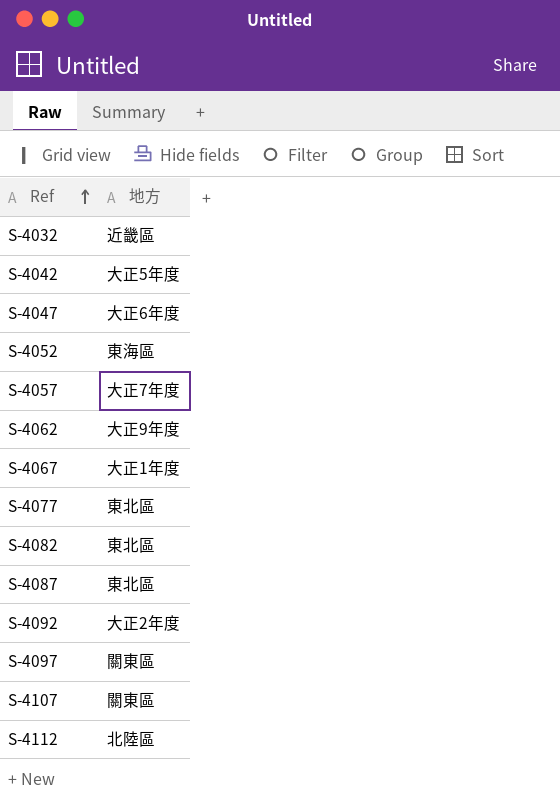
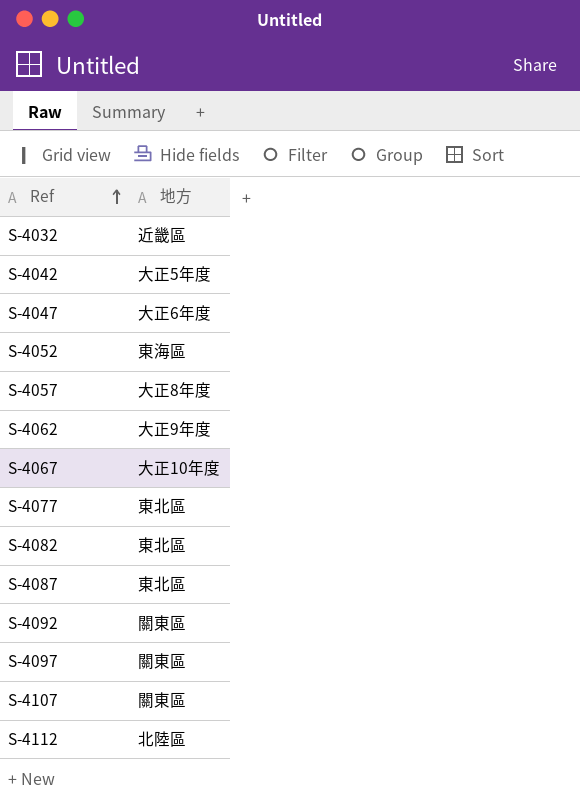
S-4057 | 地方: 大正7年度 -> 大正8年度
S-4067 | 地方: 大正1年度 -> 大正10年度
S-4092 | 地方: 大正2年度 -> 關東區

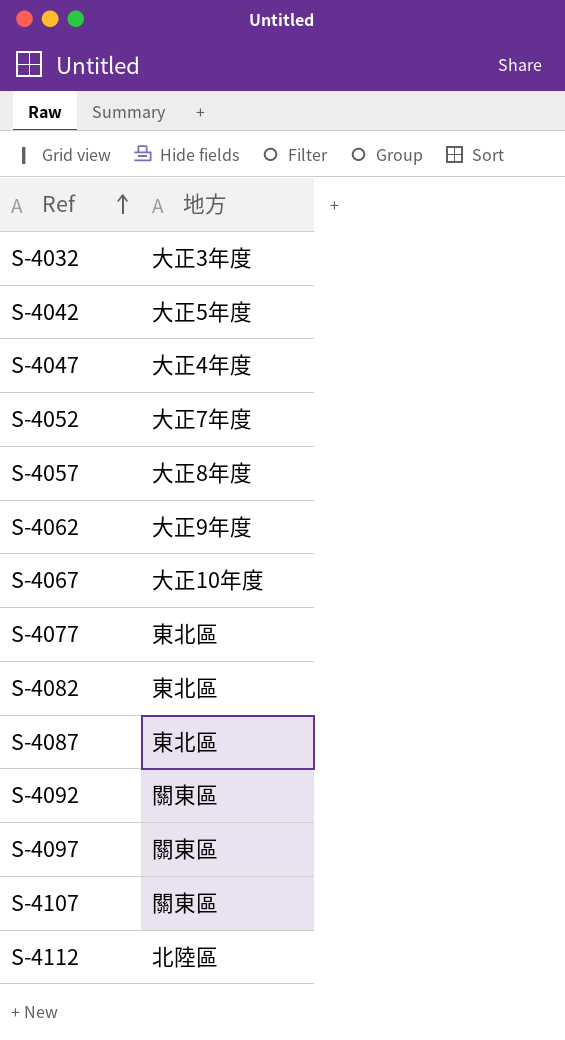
S-4032 | 地方: 近畿區 -> 大正3年度
S-4047 | 地方: 大正6年度 -> 大正4年度
S-4052 | 地方: 東海區 -> 大正7年度

